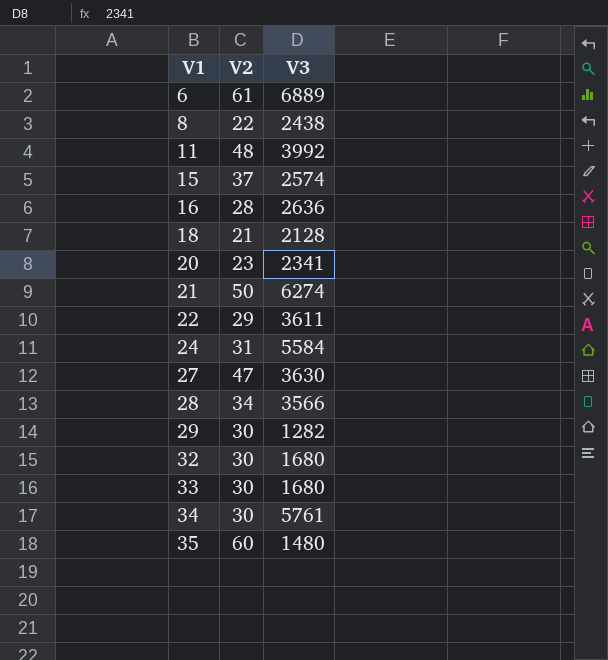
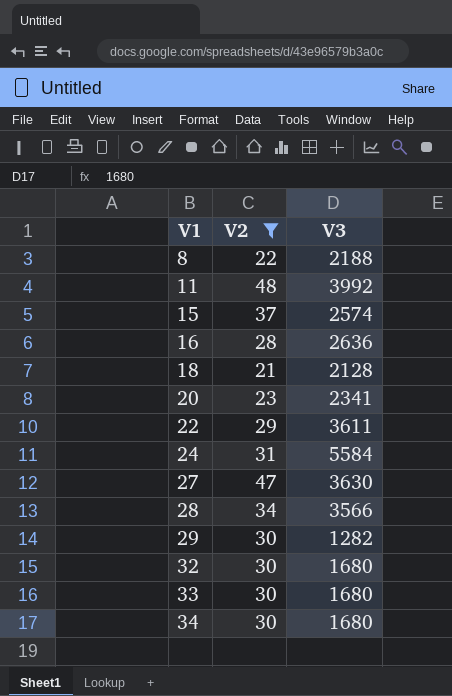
filter: none -> V2 <= 48
8 | V3: 2438 -> 2188
34 | V3: 5761 -> 1680

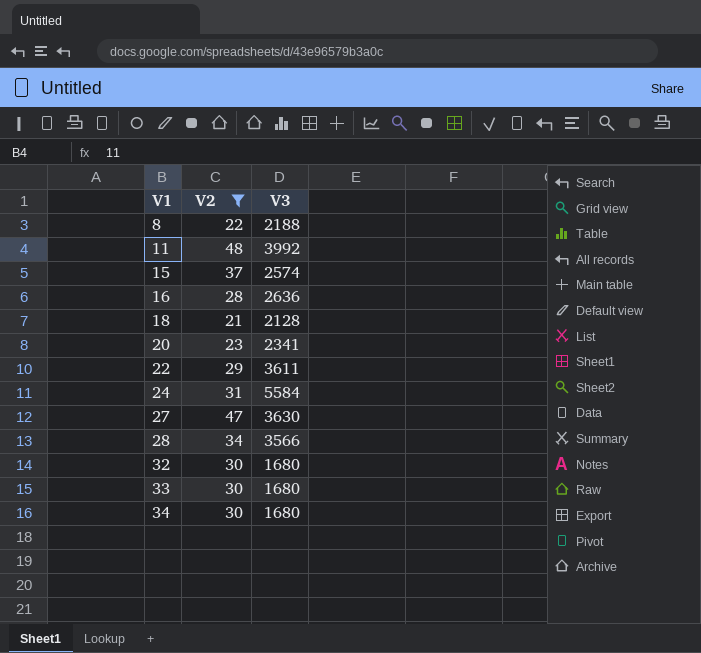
row 29: 30 | 1282 -> none

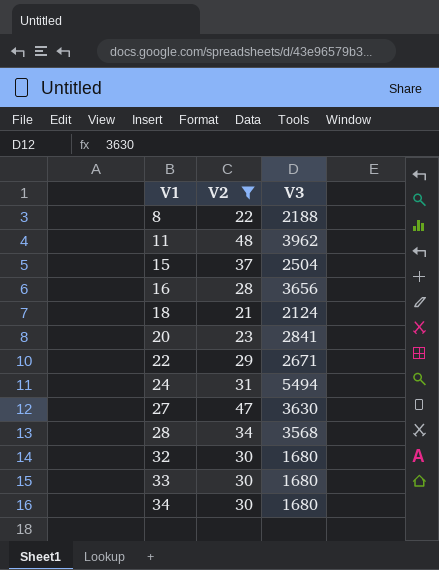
11 | V3: 3992 -> 3962
15 | V3: 2574 -> 2504
16 | V3: 2636 -> 3656
18 | V3: 2128 -> 2124
20 | V3: 2341 -> 2841
22 | V3: 3611 -> 2671
24 | V3: 5584 -> 5494
28 | V3: 3566 -> 3568

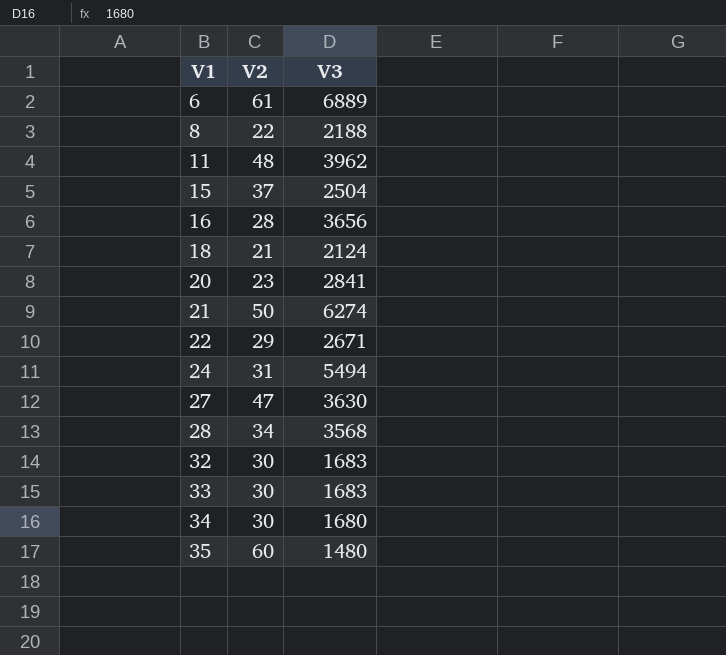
filter: V2 <= 48 -> none
32 | V3: 1680 -> 1683
33 | V3: 1680 -> 1683

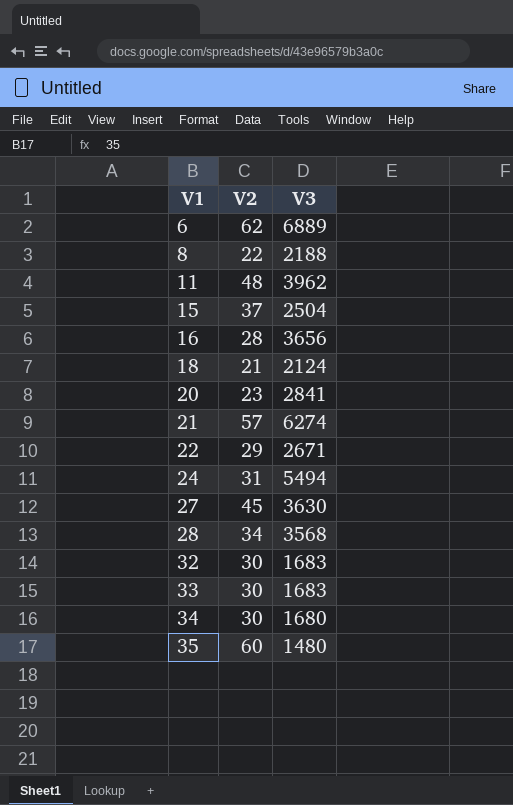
6 | V2: 61 -> 62
21 | V2: 50 -> 57
27 | V2: 47 -> 45

